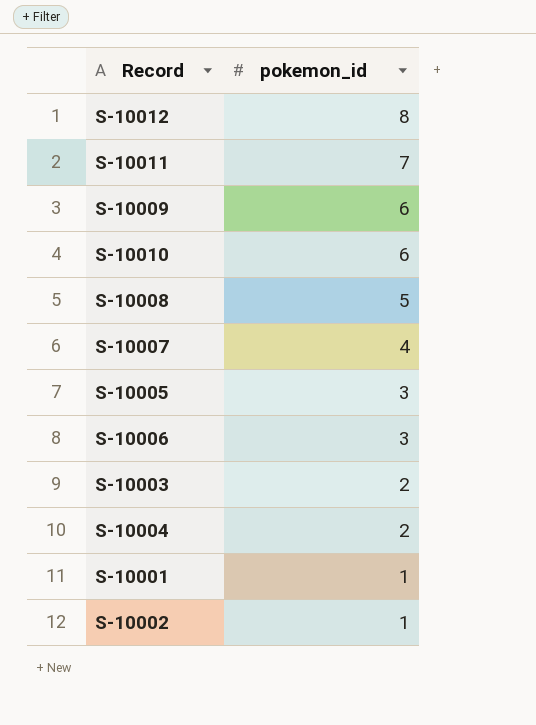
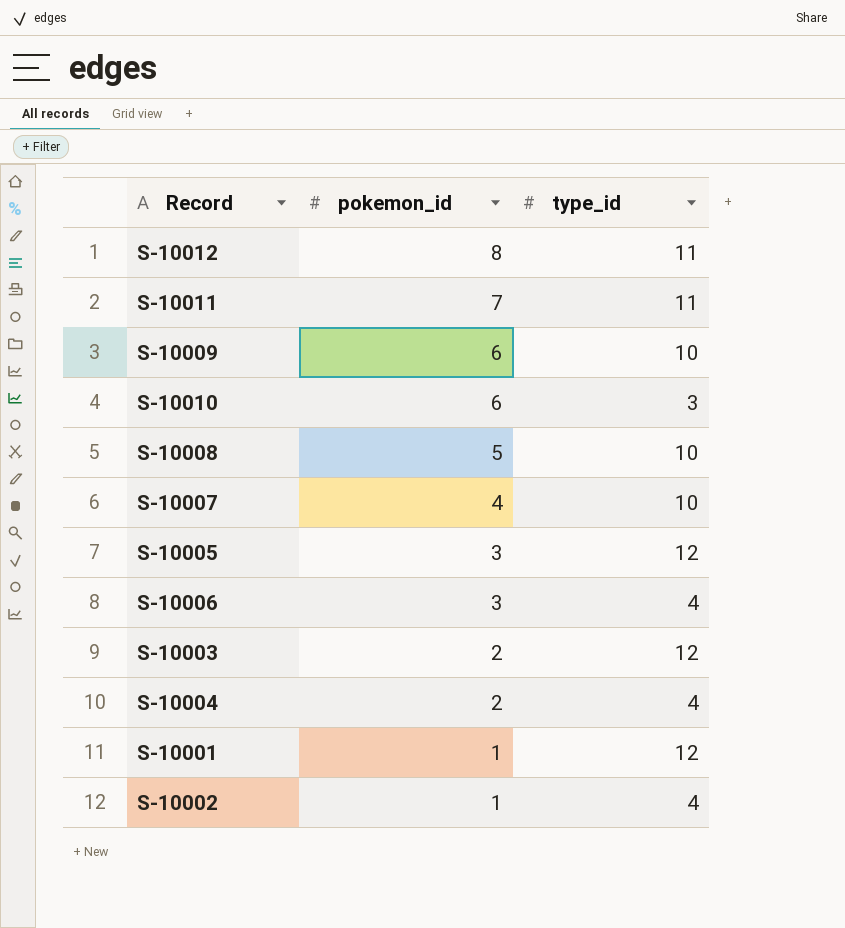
column type_id | position: none -> 3

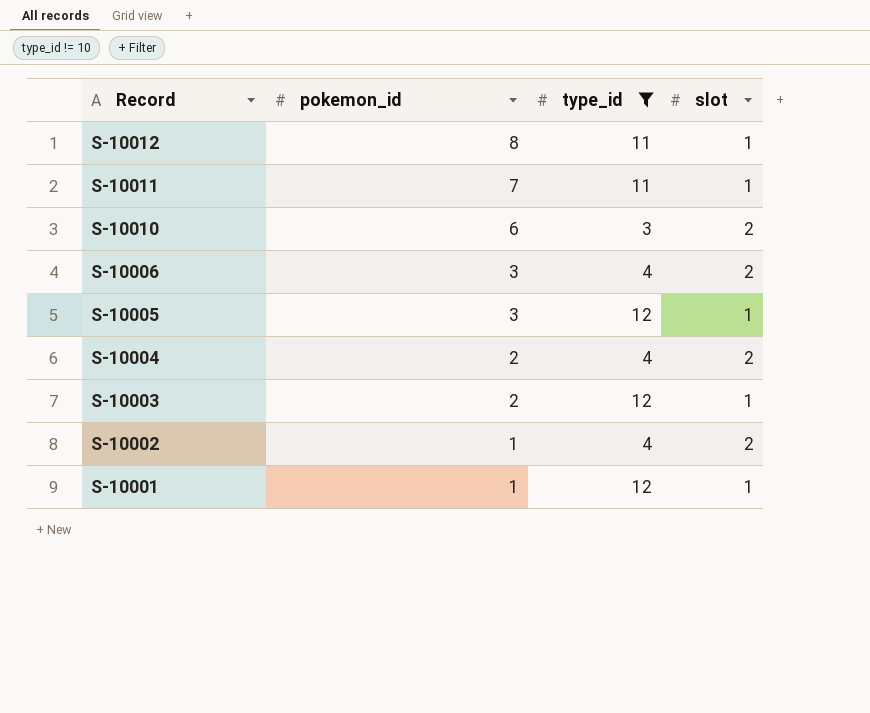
filter: none -> type_id != 10
row order: pokemon_id descending -> Record descending
column slot | position: none -> 4

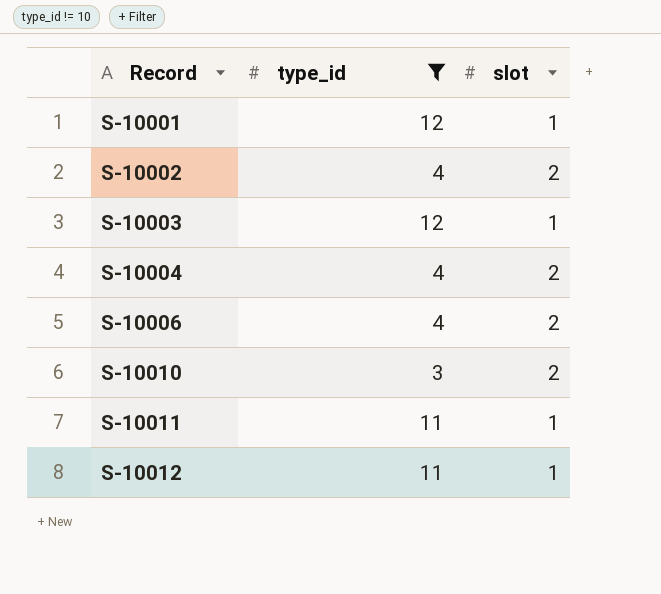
row order: Record descending -> Record ascending
column pokemon_id | position: 2 -> none
row S-10005: 3 | 12 | 1 -> none

